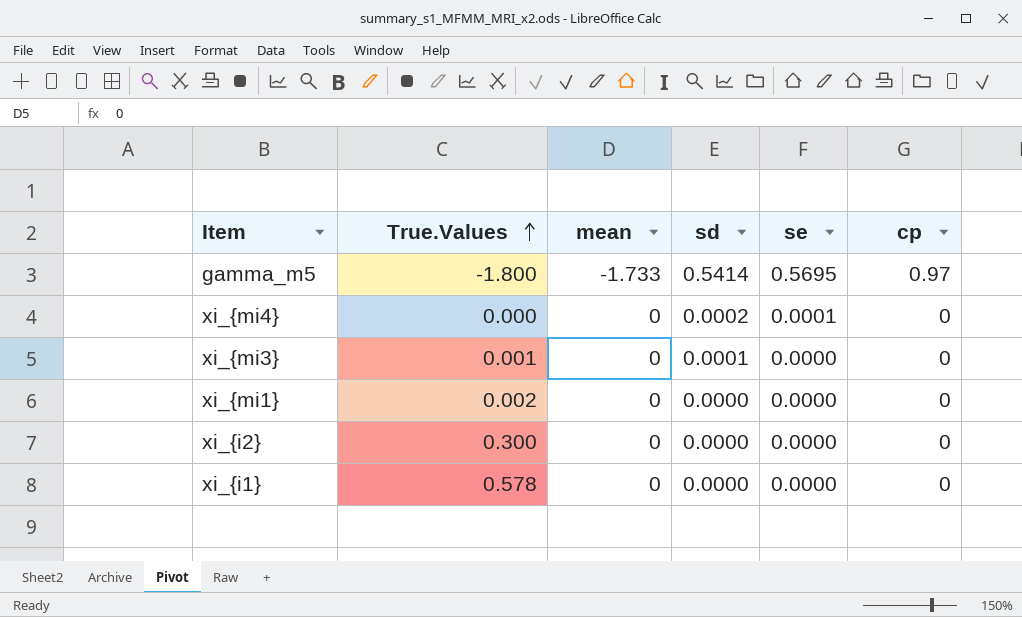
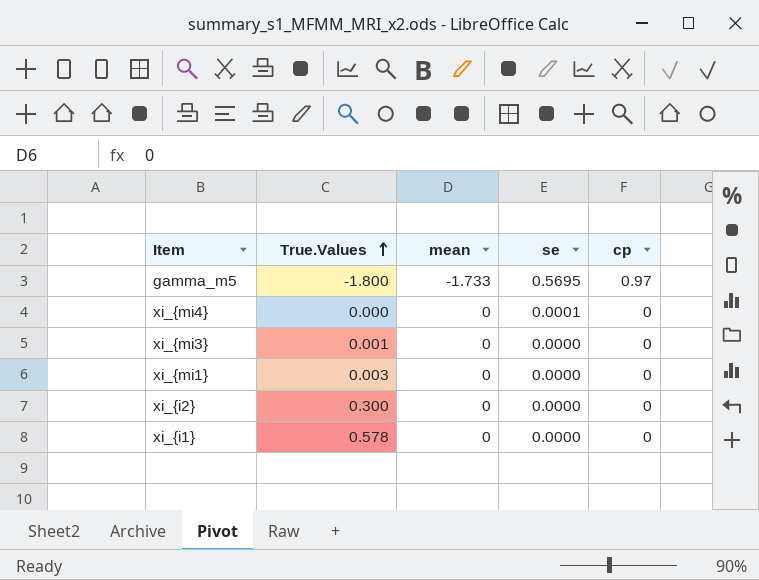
column sd | position: 4 -> none
xi_{mi1} | True.Values: 0.002 -> 0.003

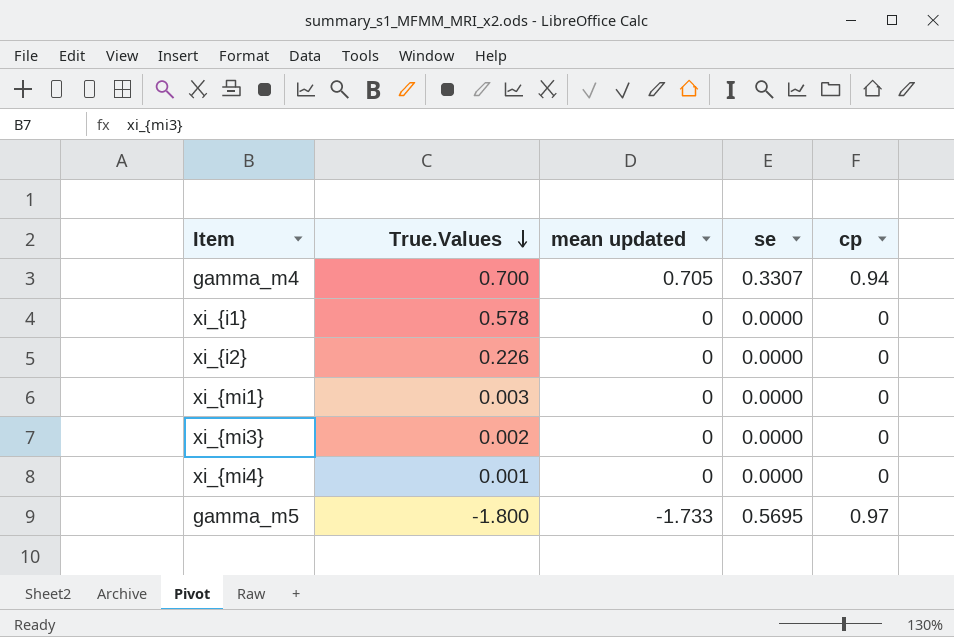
row order: True.Values ascending -> True.Values descending
column name: mean -> mean updated
row gamma_m4: none -> 0.700 | 0.705 | 0.3307 | 0.94
xi_{i2} | True.Values: 0.300 -> 0.226
xi_{mi3} | True.Values: 0.001 -> 0.002
xi_{mi4} | True.Values: 0.000 -> 0.001
xi_{mi4} | se: 0.0001 -> 0.0000

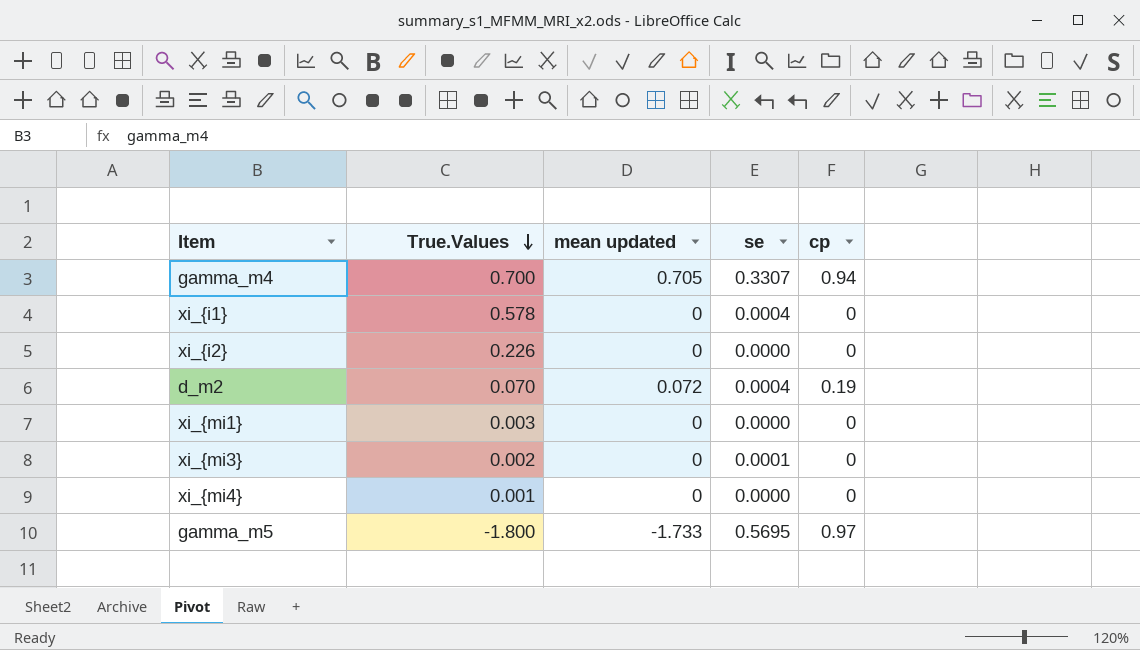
xi_{i1} | se: 0.0000 -> 0.0004
row d_m2: none -> 0.070 | 0.072 | 0.0004 | 0.19
xi_{mi3} | se: 0.0000 -> 0.0001

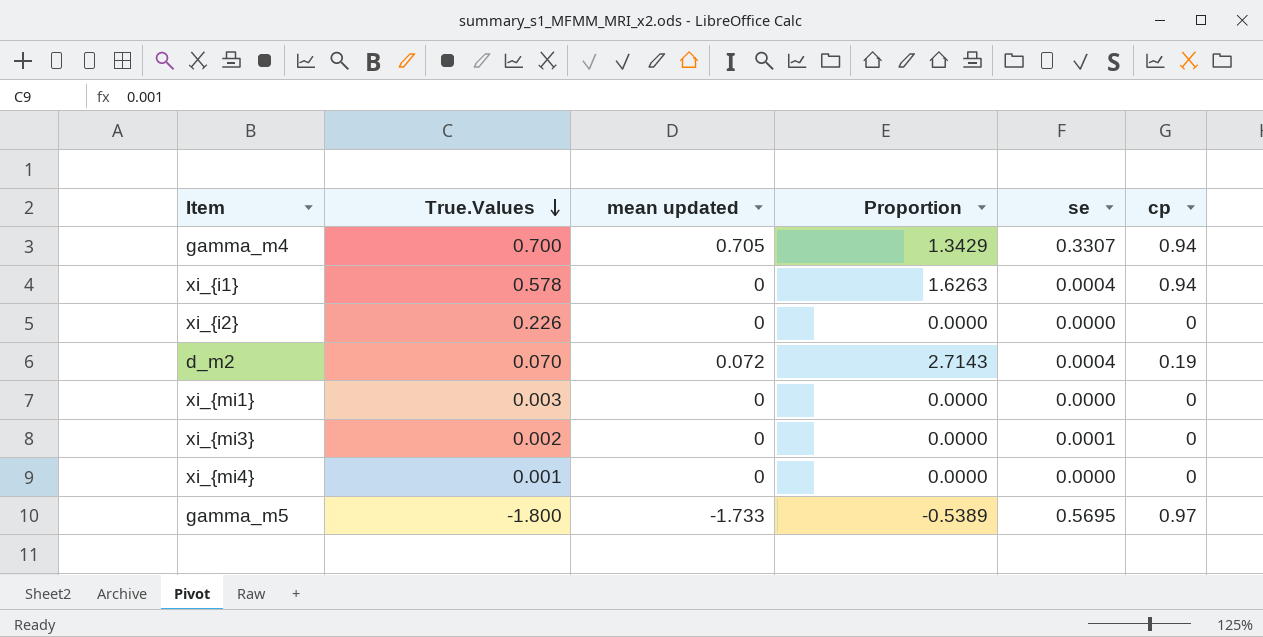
column Proportion | formula: none -> [cp] / [True.Values]
xi_{i1} | cp: 0 -> 0.94

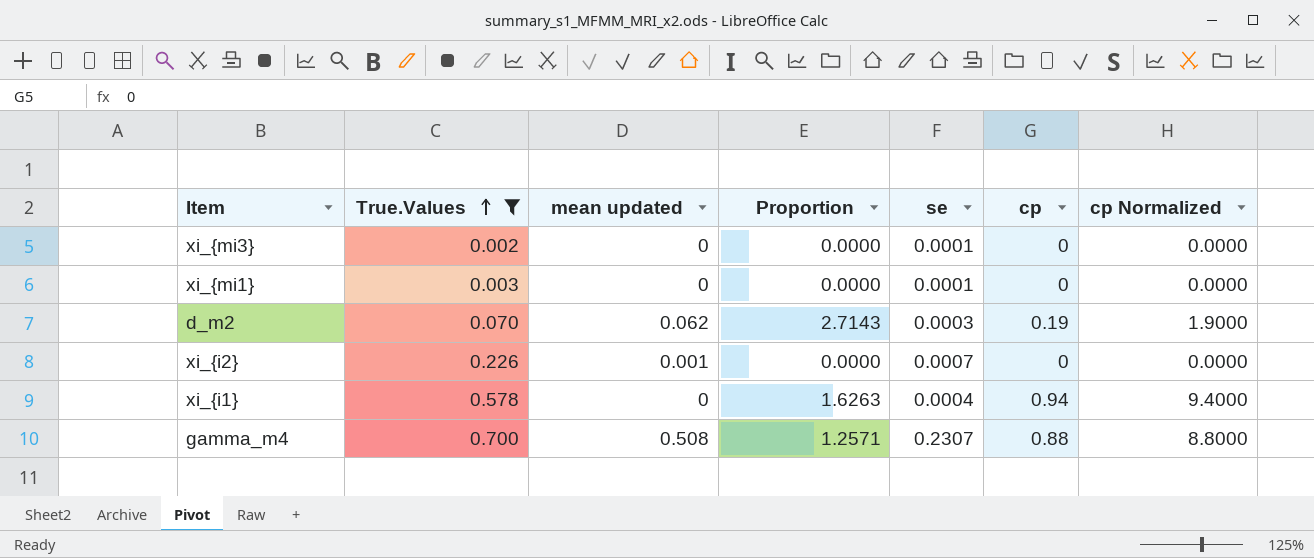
filter: none -> True.Values >= 0.002
row order: True.Values descending -> True.Values ascending
column cp Normalized | formula: none -> [cp] * 10
xi_{mi1} | se: 0.0000 -> 0.0001
d_m2 | mean updated: 0.072 -> 0.062
d_m2 | se: 0.0004 -> 0.0003
xi_{i2} | mean updated: 0 -> 0.001
xi_{i2} | se: 0.0000 -> 0.0007
gamma_m4 | mean updated: 0.705 -> 0.508
gamma_m4 | Proportion: 1.3429 -> 1.2571
gamma_m4 | se: 0.3307 -> 0.2307
gamma_m4 | cp: 0.94 -> 0.88

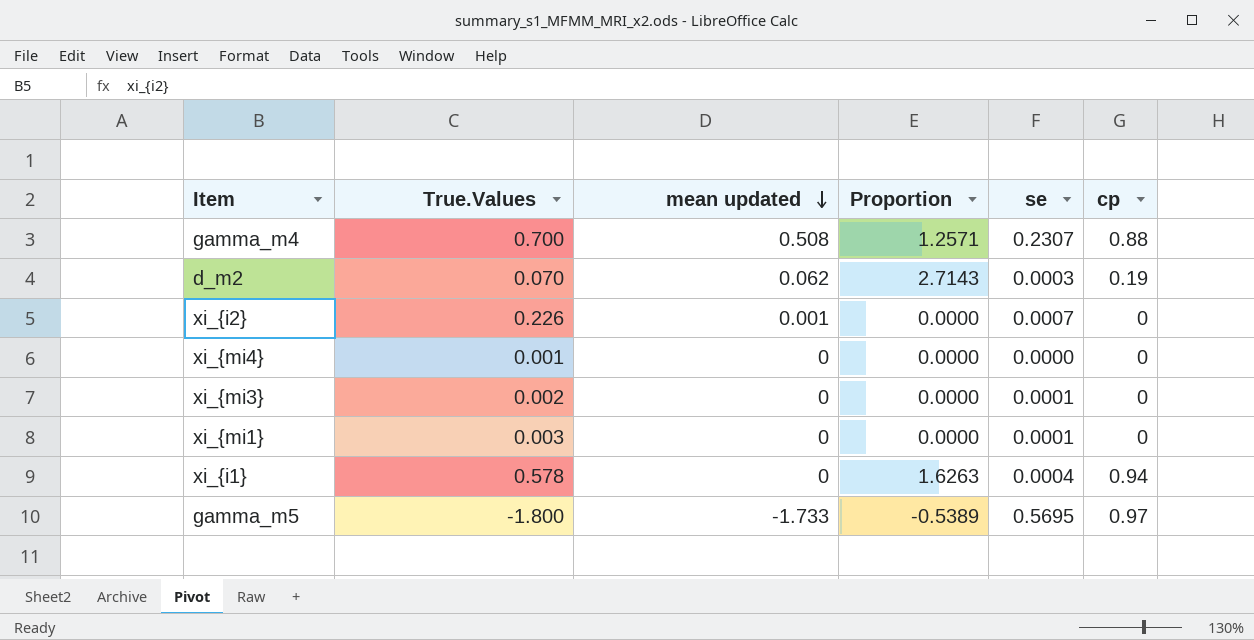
filter: True.Values >= 0.002 -> none
row order: True.Values ascending -> mean updated descending
column cp Normalized | formula: [cp] * 10 -> none

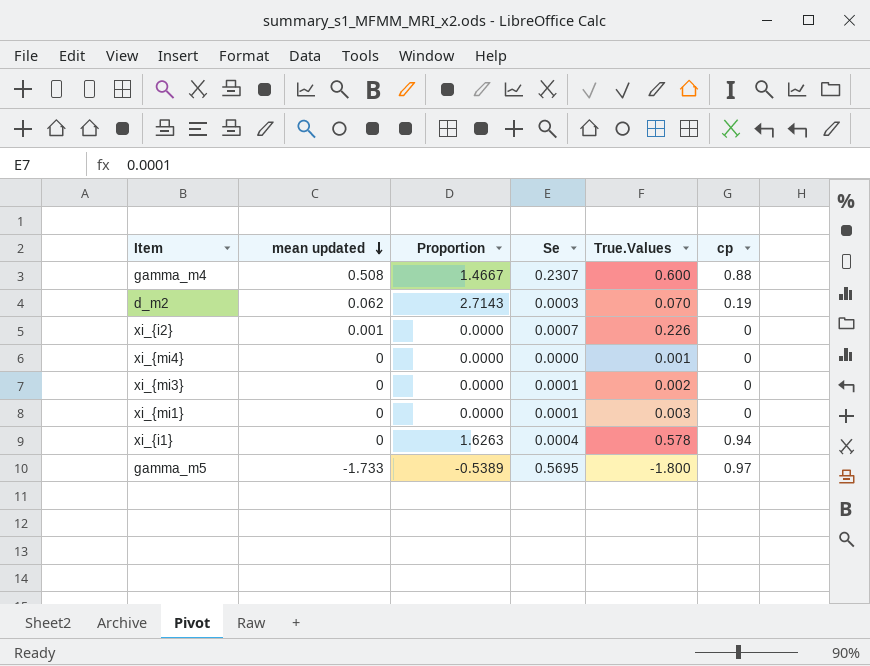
column name: se -> Se
column True.Values | position: 2 -> 5
gamma_m4 | Proportion: 1.2571 -> 1.4667
gamma_m4 | True.Values: 0.700 -> 0.600

